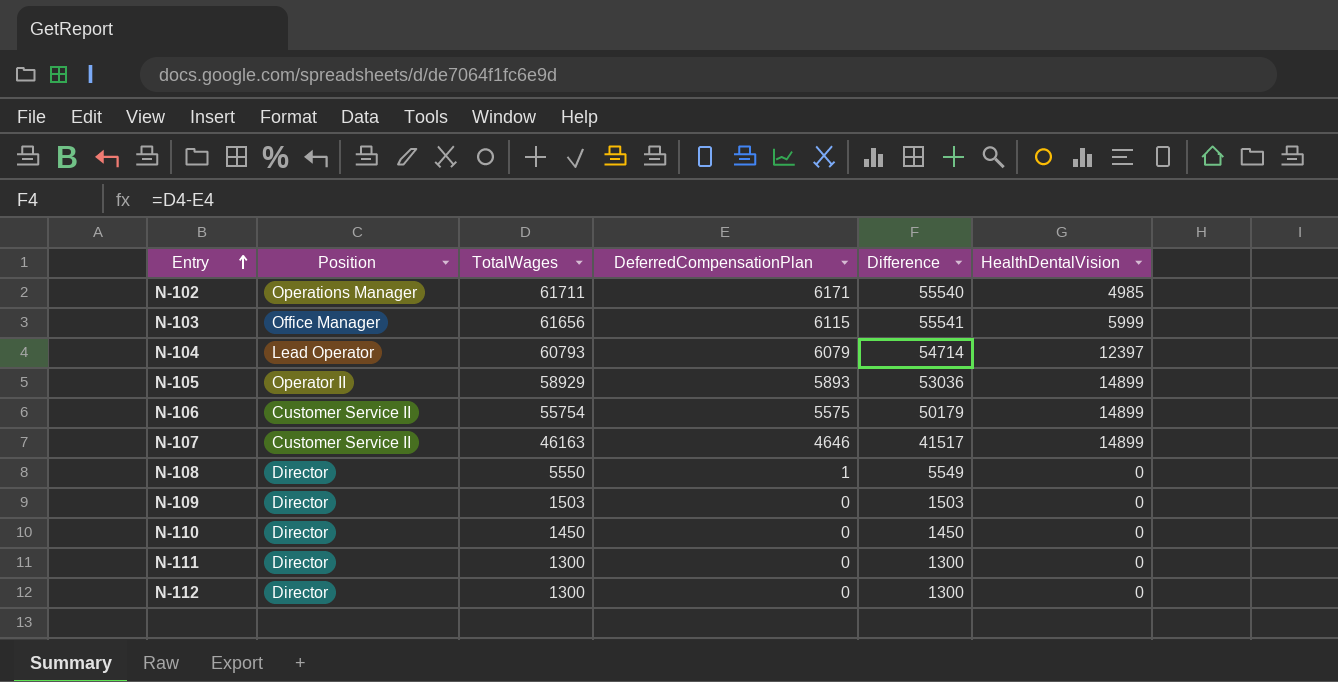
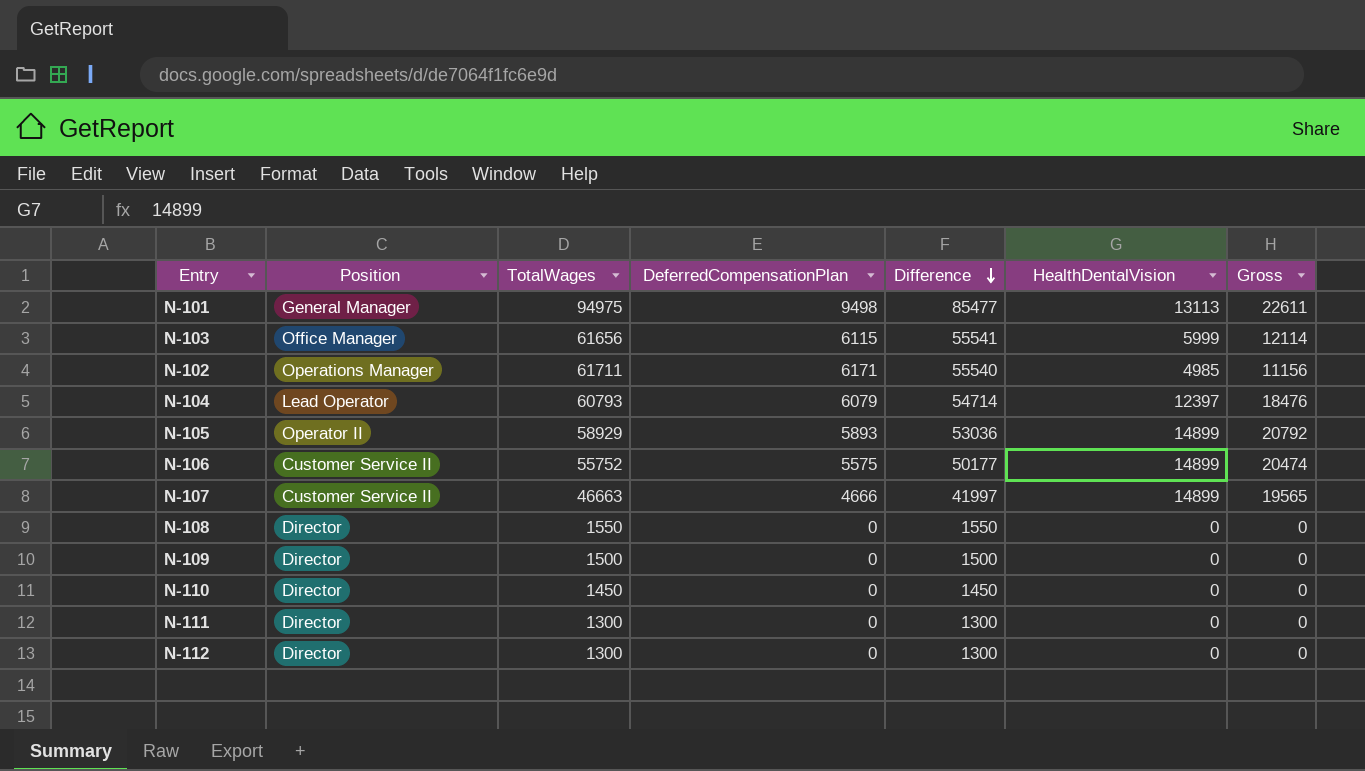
row order: Entry ascending -> Difference descending
column Gross | formula: none -> [DeferredCompensationPlan] + [HealthDentalVision]
row N-101: none -> General Manager | 94975 | 9498 | 85477 | 13113 | 22611
N-106 | TotalWages: 55754 -> 55752
N-106 | Difference: 50179 -> 50177
N-107 | TotalWages: 46163 -> 46663
N-107 | DeferredCompensationPlan: 4646 -> 4666
N-107 | Difference: 41517 -> 41997
N-108 | TotalWages: 5550 -> 1550
N-108 | DeferredCompensationPlan: 1 -> 0
N-108 | Difference: 5549 -> 1550
N-109 | TotalWages: 1503 -> 1500
N-109 | Difference: 1503 -> 1500

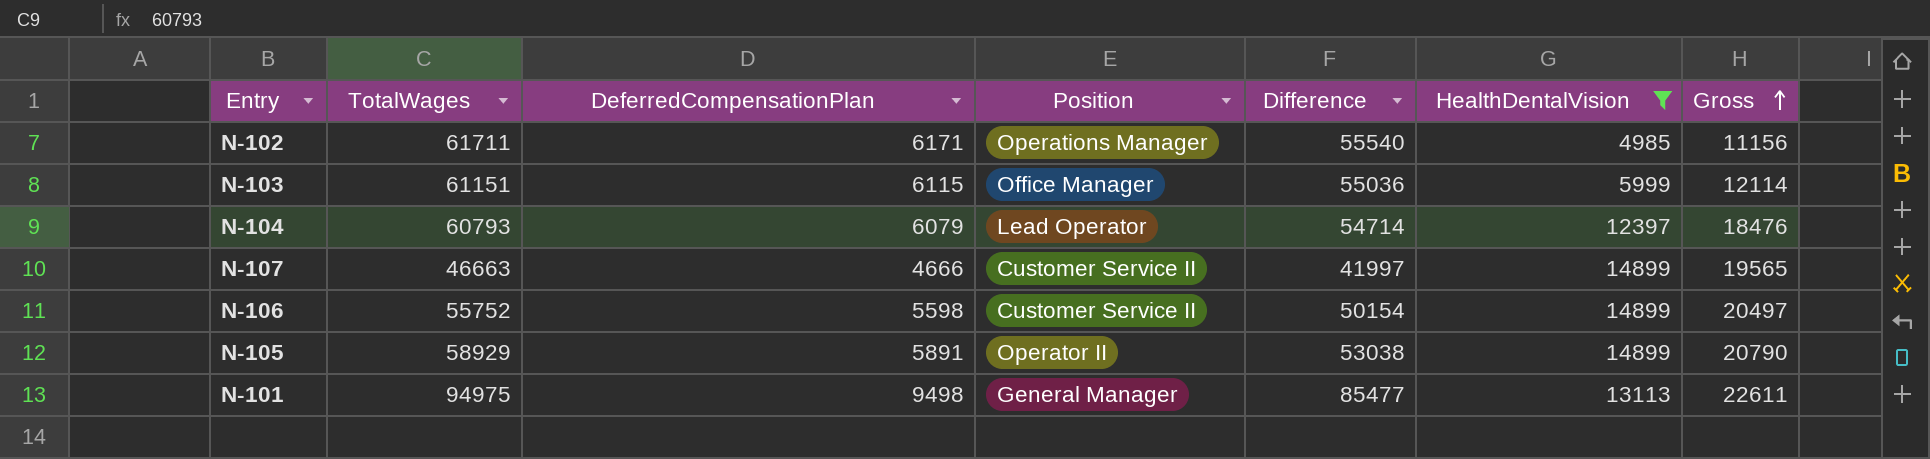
filter: none -> HealthDentalVision != 0
row order: Difference descending -> Gross ascending
column Position | position: 2 -> 4
N-103 | TotalWages: 61656 -> 61151
N-103 | Difference: 55541 -> 55036
N-106 | DeferredCompensationPlan: 5575 -> 5598
N-106 | Difference: 50177 -> 50154
N-106 | Gross: 20474 -> 20497
N-105 | DeferredCompensationPlan: 5893 -> 5891
N-105 | Difference: 53036 -> 53038
N-105 | Gross: 20792 -> 20790

